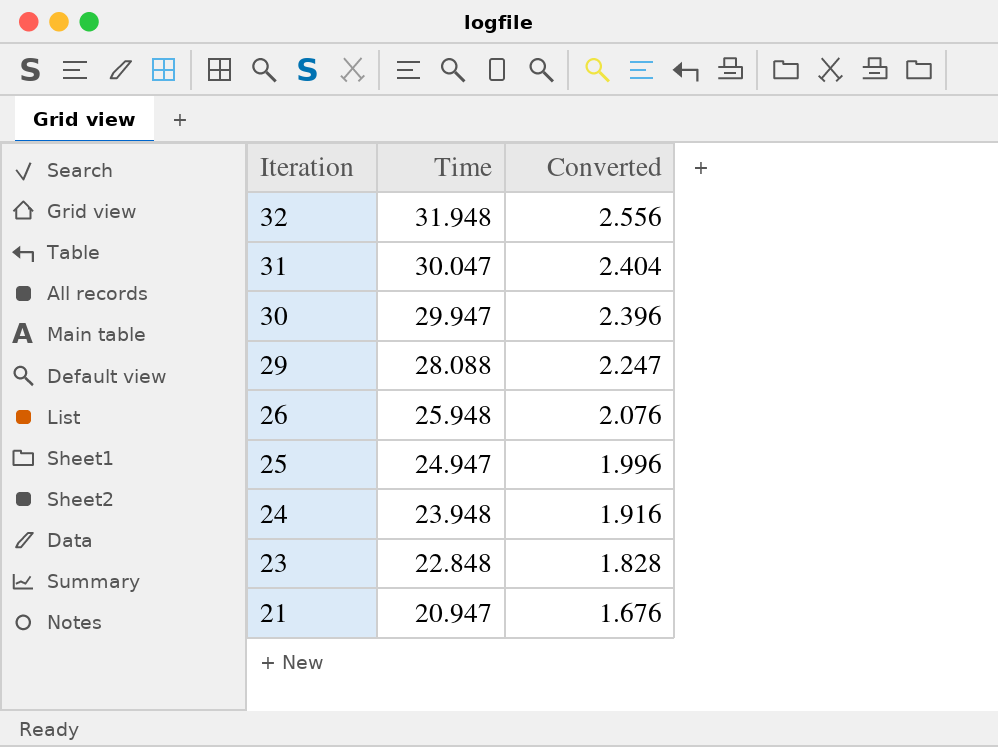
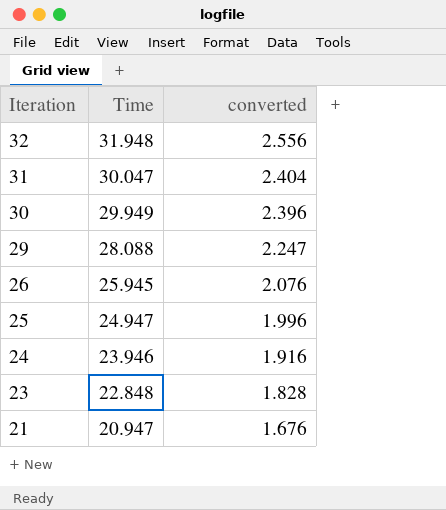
column name: Converted -> converted
30 | Time: 29.947 -> 29.949
26 | Time: 25.948 -> 25.945
24 | Time: 23.948 -> 23.946

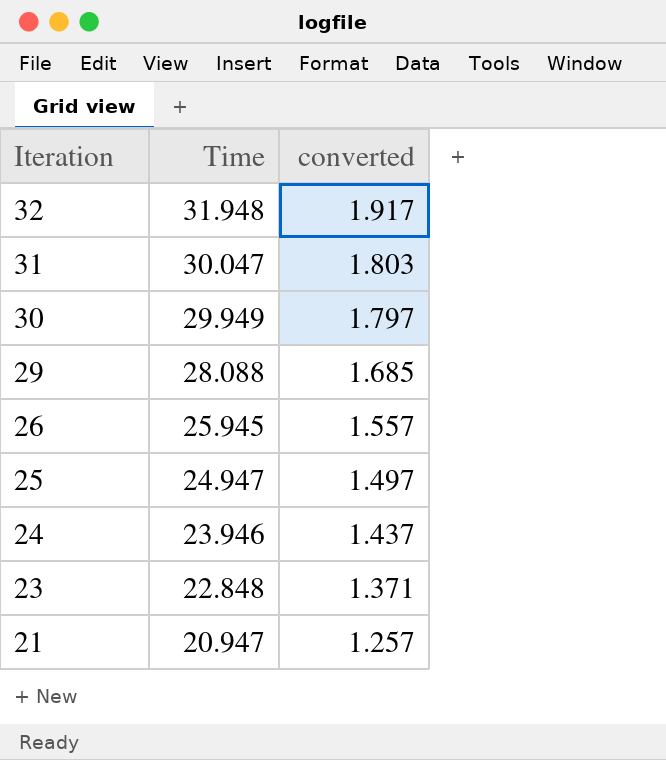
column converted | formula: [Time] * 0.08 -> [Time] * 0.06

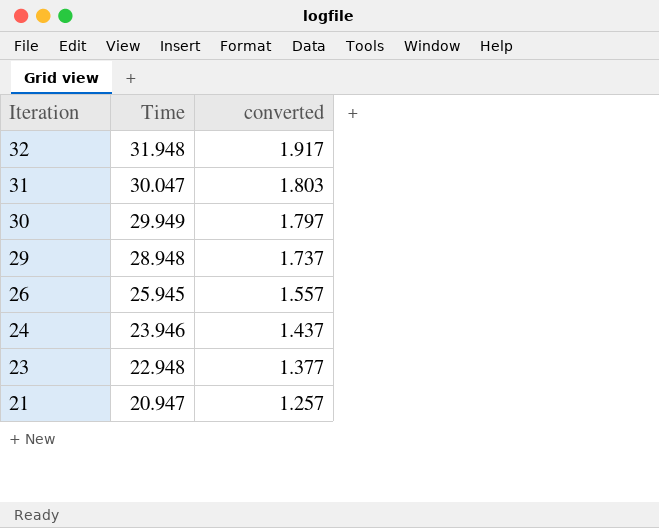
row 25: 24.947 | 1.497 -> none
29 | Time: 28.088 -> 28.948
29 | converted: 1.685 -> 1.737
23 | Time: 22.848 -> 22.948
23 | converted: 1.371 -> 1.377

